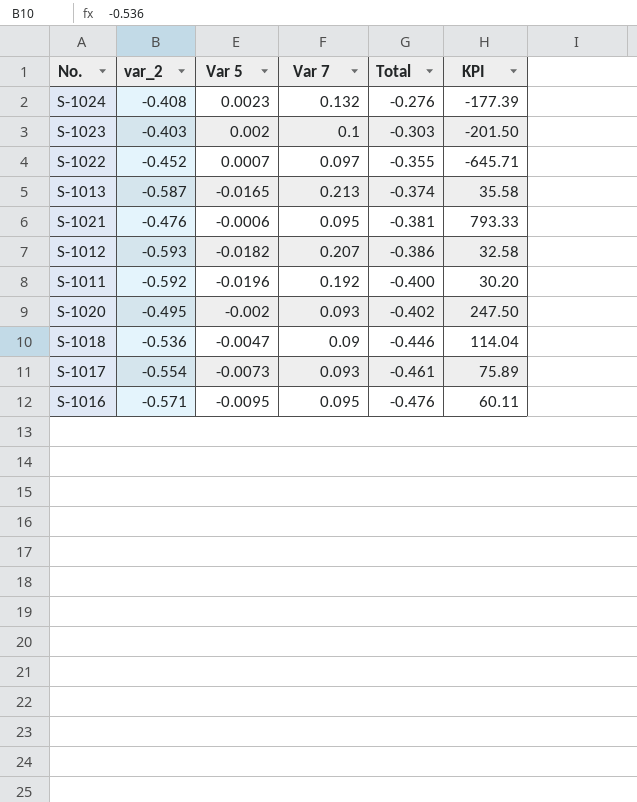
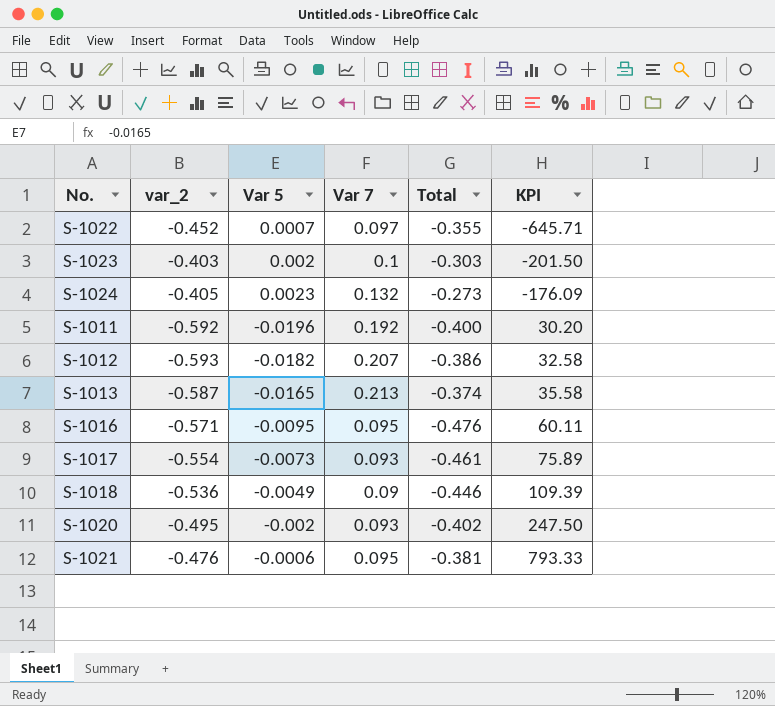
row order: Total descending -> KPI ascending
S-1024 | var_2: -0.408 -> -0.405
S-1024 | Total: -0.276 -> -0.273
S-1024 | KPI: -177.39 -> -176.09
S-1018 | Var 5: -0.0047 -> -0.0049
S-1018 | KPI: 114.04 -> 109.39

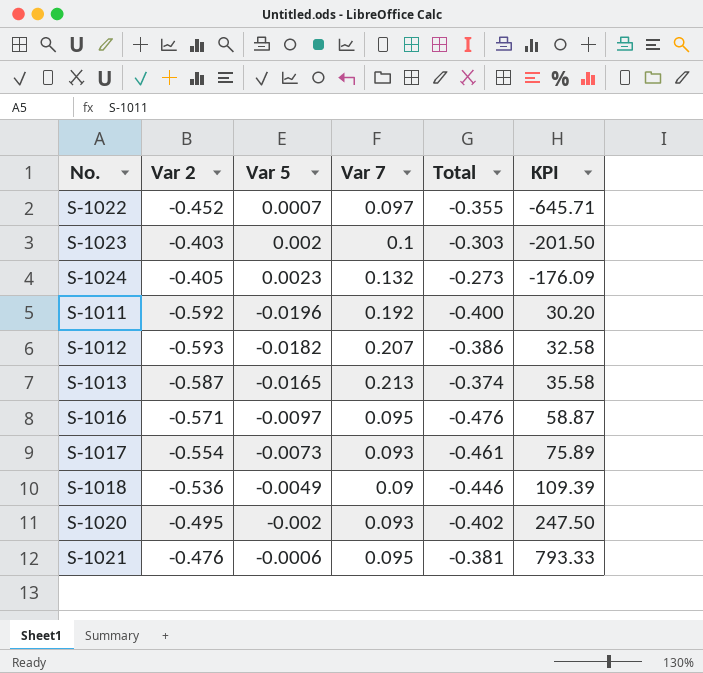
column name: var_2 -> Var 2
S-1016 | Var 5: -0.0095 -> -0.0097
S-1016 | KPI: 60.11 -> 58.87

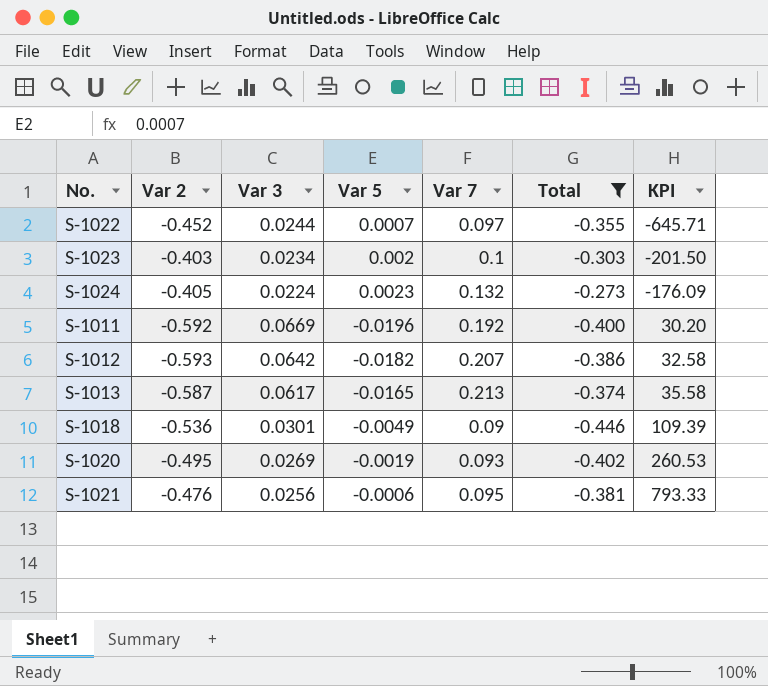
filter: none -> Total >= -0.446
column Var 3 | position: none -> 3
S-1020 | Var 5: -0.002 -> -0.0019
S-1020 | KPI: 247.50 -> 260.53

